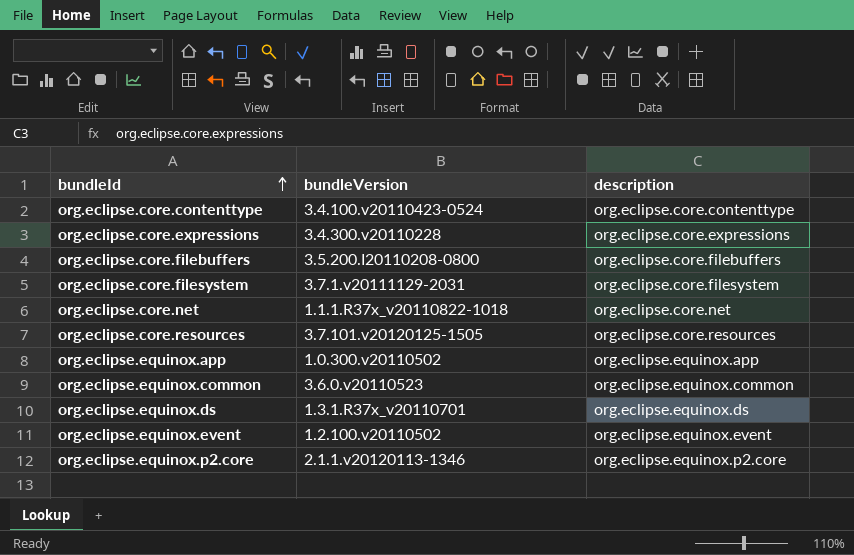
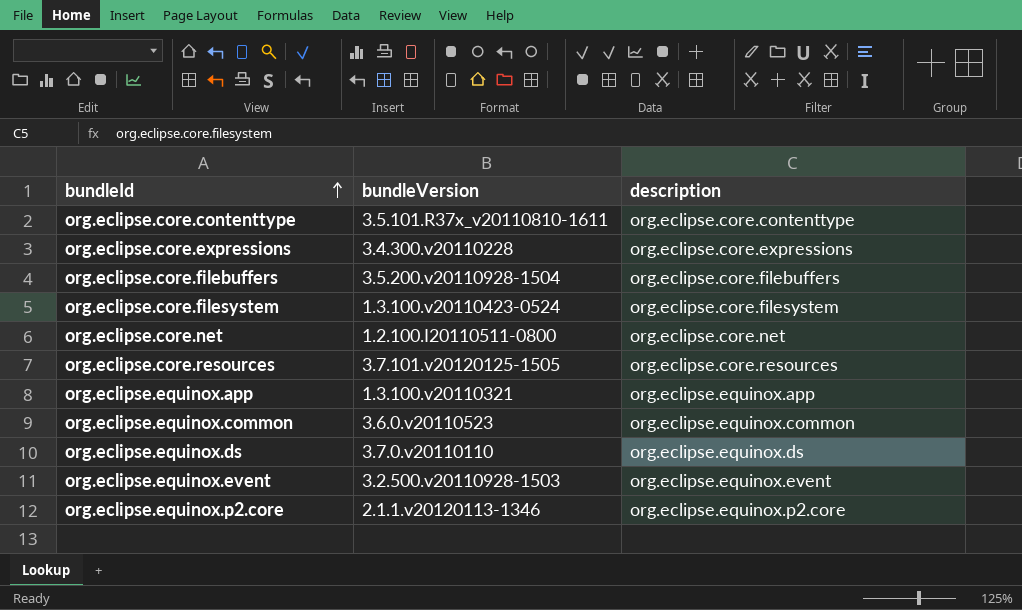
org.eclipse.core.contenttype | bundleVersion: 3.4.100.v20110423-0524 -> 3.5.101.R37x_v20110810-1611
org.eclipse.core.filebuffers | bundleVersion: 3.5.200.I20110208-0800 -> 3.5.200.v20110928-1504
org.eclipse.core.filesystem | bundleVersion: 3.7.1.v20111129-2031 -> 1.3.100.v20110423-0524
org.eclipse.core.net | bundleVersion: 1.1.1.R37x_v20110822-1018 -> 1.2.100.I20110511-0800
org.eclipse.equinox.app | bundleVersion: 1.0.300.v20110502 -> 1.3.100.v20110321
org.eclipse.equinox.ds | bundleVersion: 1.3.1.R37x_v20110701 -> 3.7.0.v20110110
org.eclipse.equinox.event | bundleVersion: 1.2.100.v20110502 -> 3.2.500.v20110928-1503

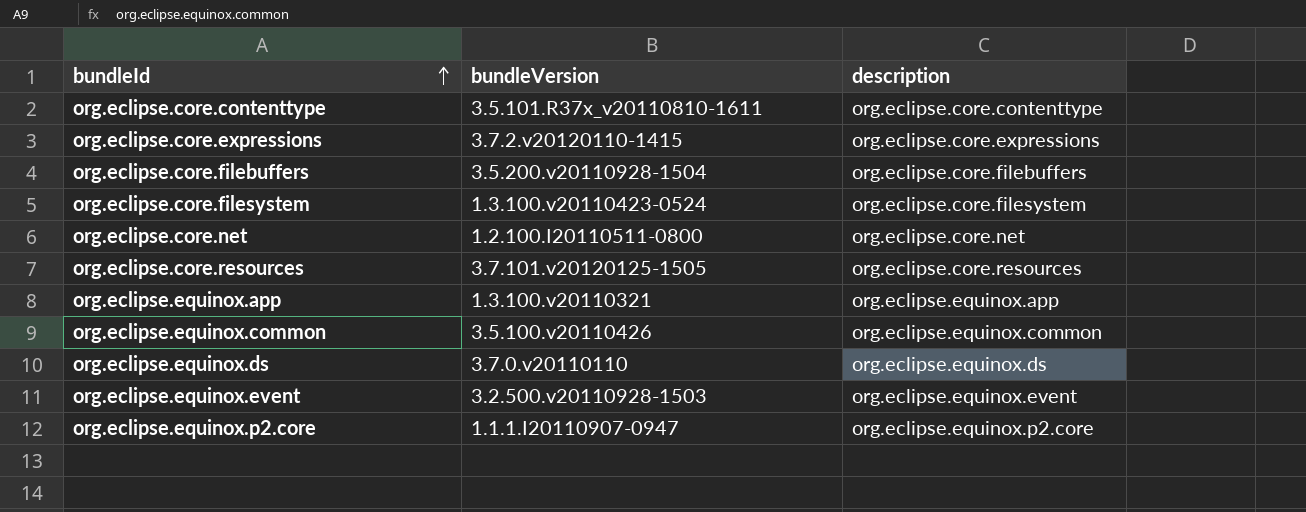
org.eclipse.core.expressions | bundleVersion: 3.4.300.v20110228 -> 3.7.2.v20120110-1415
org.eclipse.equinox.common | bundleVersion: 3.6.0.v20110523 -> 3.5.100.v20110426
org.eclipse.equinox.p2.core | bundleVersion: 2.1.1.v20120113-1346 -> 1.1.1.I20110907-0947

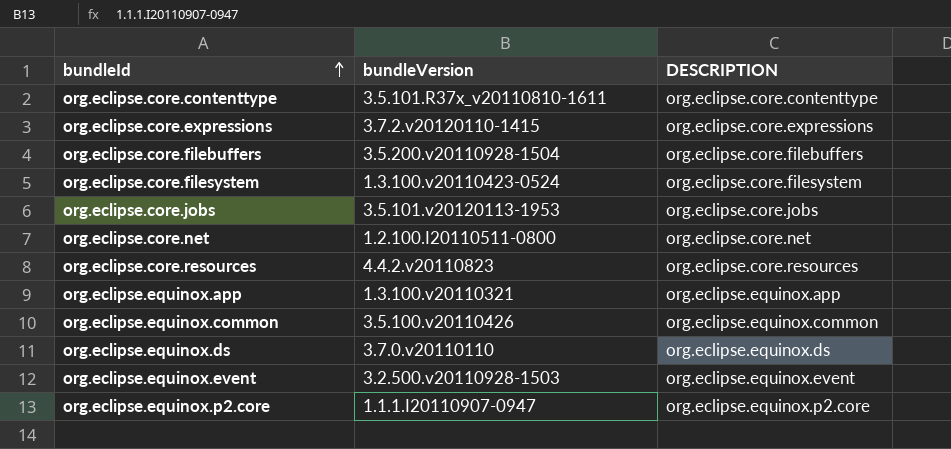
column name: description -> DESCRIPTION
row org.eclipse.core.jobs: none -> 3.5.101.v20120113-1953 | org.eclipse.core.jobs
org.eclipse.core.resources | bundleVersion: 3.7.101.v20120125-1505 -> 4.4.2.v20110823

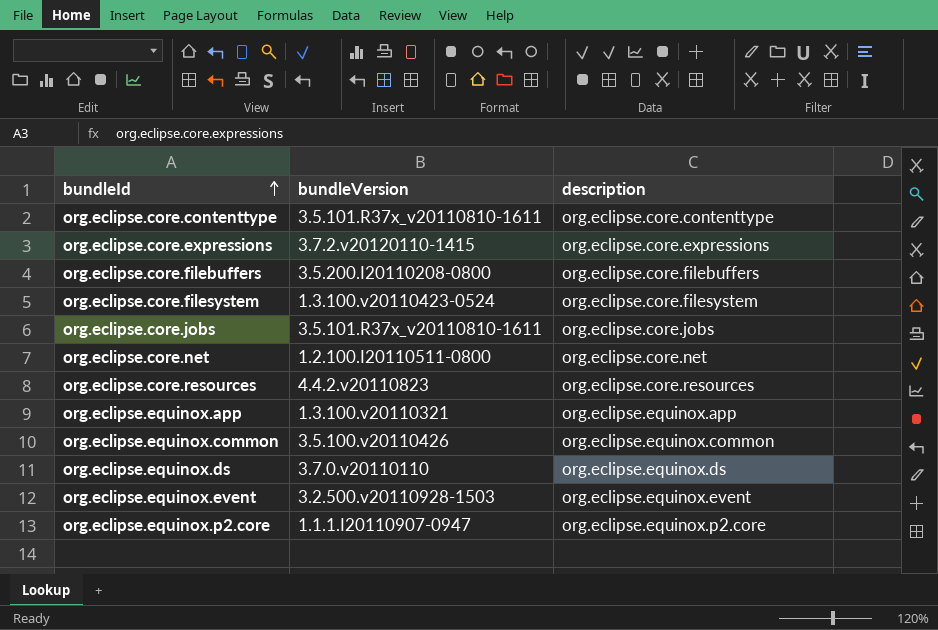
column name: DESCRIPTION -> description
org.eclipse.core.filebuffers | bundleVersion: 3.5.200.v20110928-1504 -> 3.5.200.I20110208-0800
org.eclipse.core.jobs | bundleVersion: 3.5.101.v20120113-1953 -> 3.5.101.R37x_v20110810-1611

